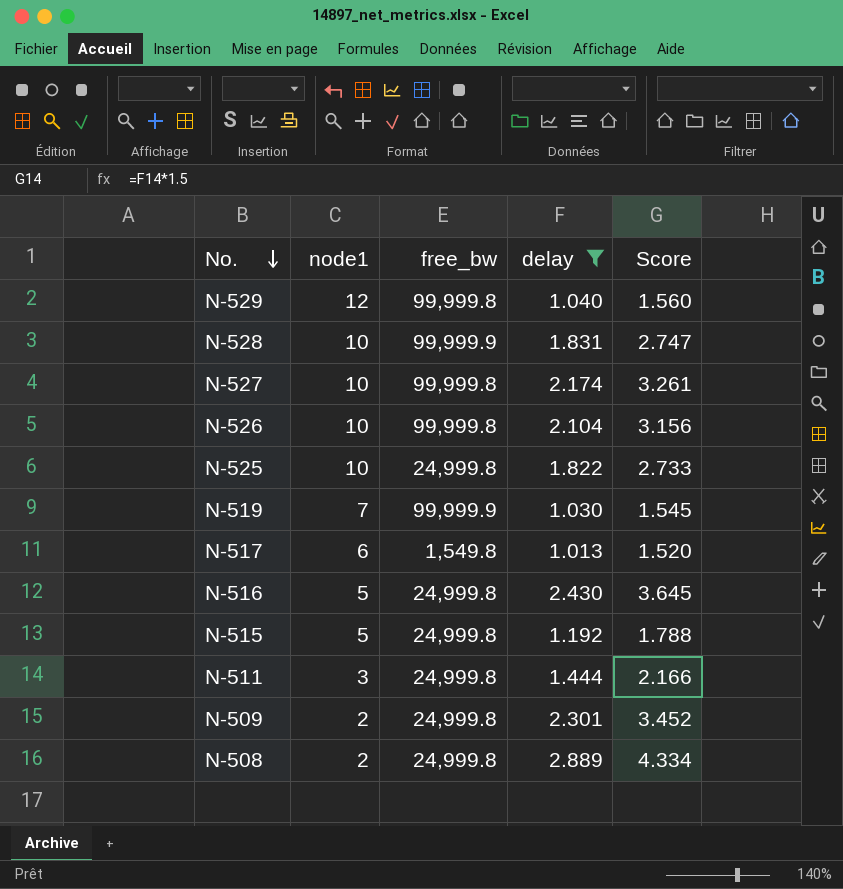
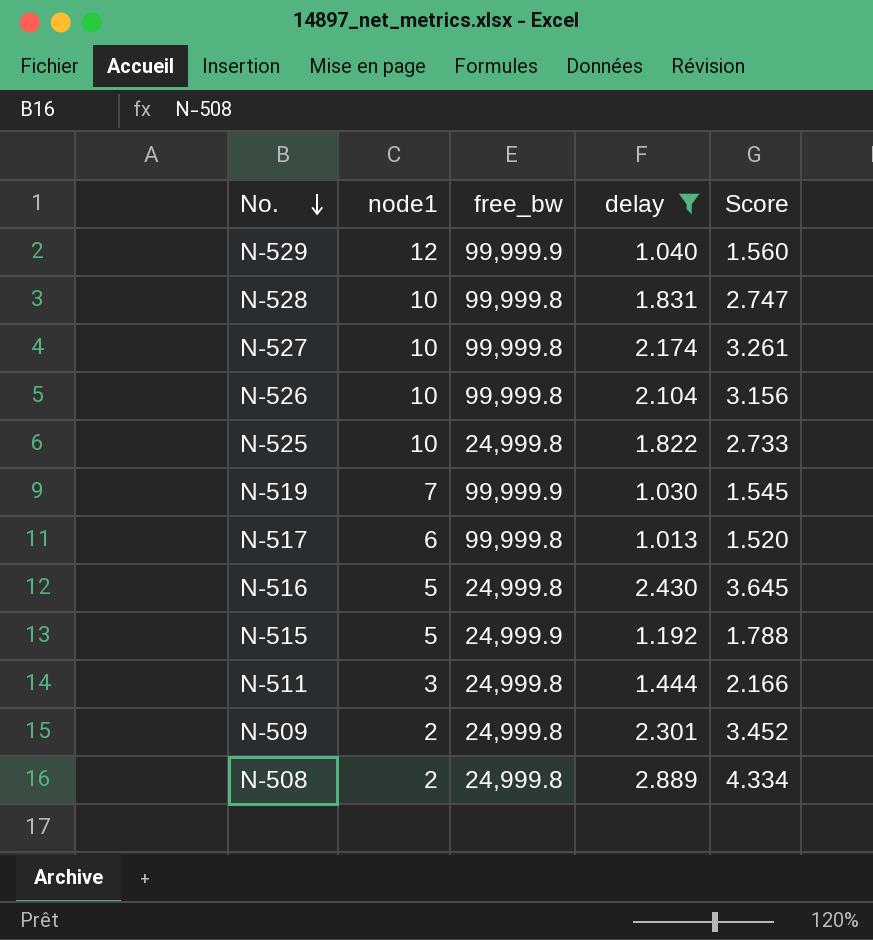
N-529 | free_bw: 99,999.8 -> 99,999.9
N-528 | free_bw: 99,999.9 -> 99,999.8
N-517 | free_bw: 1,549.8 -> 99,999.8
N-515 | free_bw: 24,999.8 -> 24,999.9

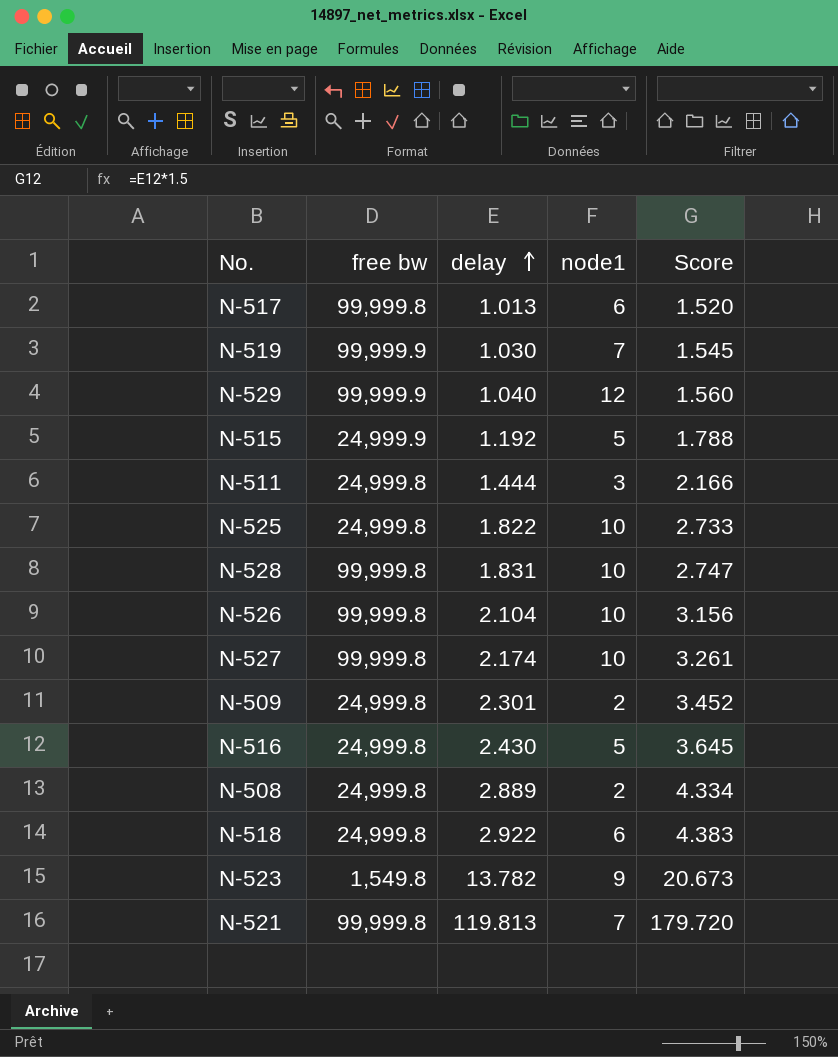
filter: delay <= 2.889 -> none
row order: No. descending -> delay ascending
column name: free_bw -> free bw
column node1 | position: 2 -> 4

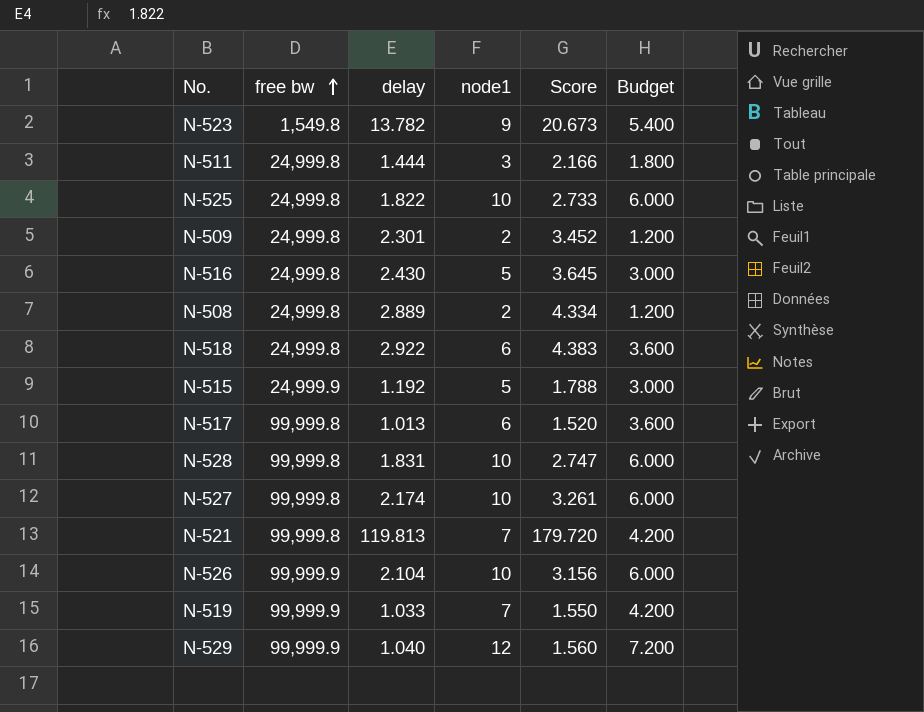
row order: delay ascending -> free bw ascending
column Budget | formula: none -> [node1] * 0.6
N-526 | free bw: 99,999.8 -> 99,999.9
N-519 | delay: 1.030 -> 1.033
N-519 | Score: 1.545 -> 1.550

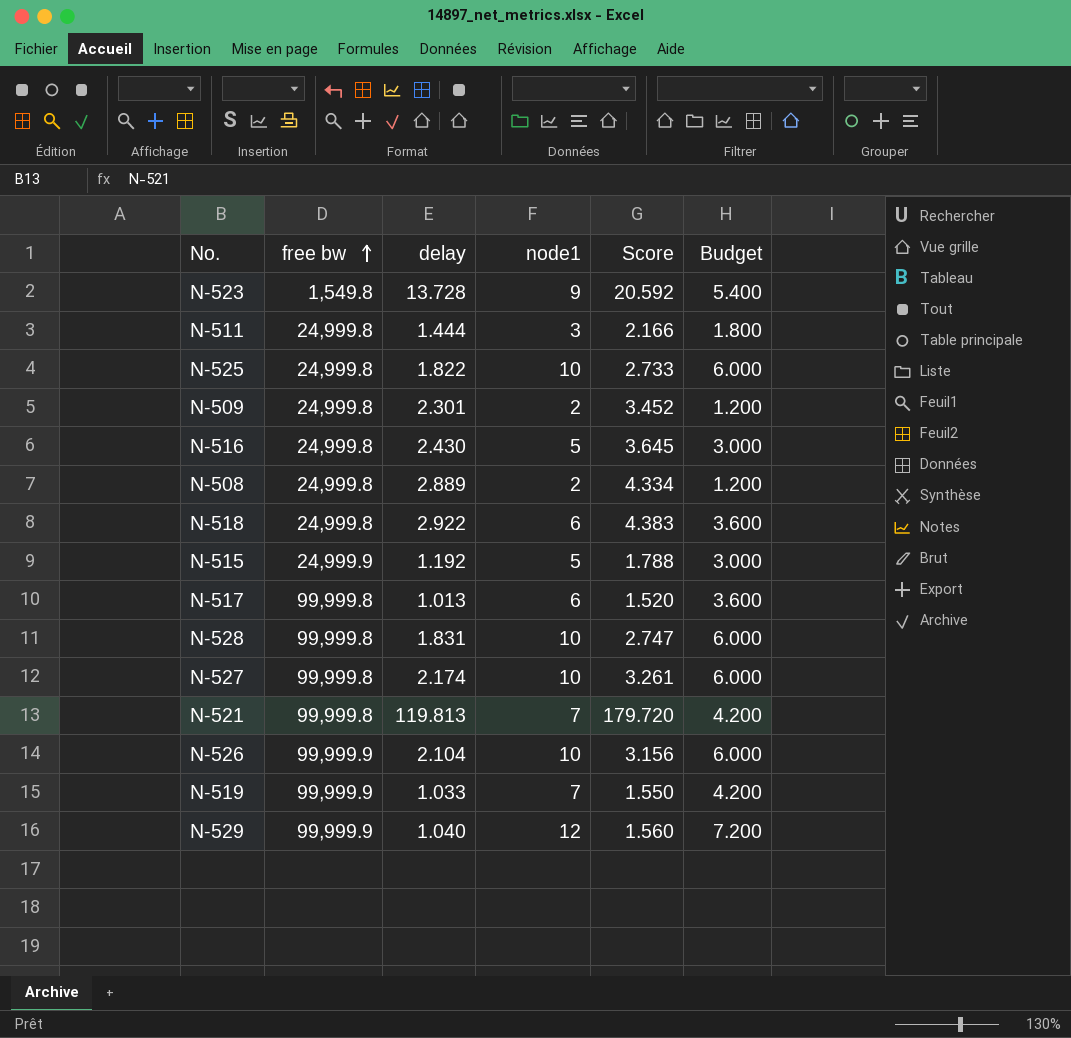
N-523 | delay: 13.782 -> 13.728
N-523 | Score: 20.673 -> 20.592

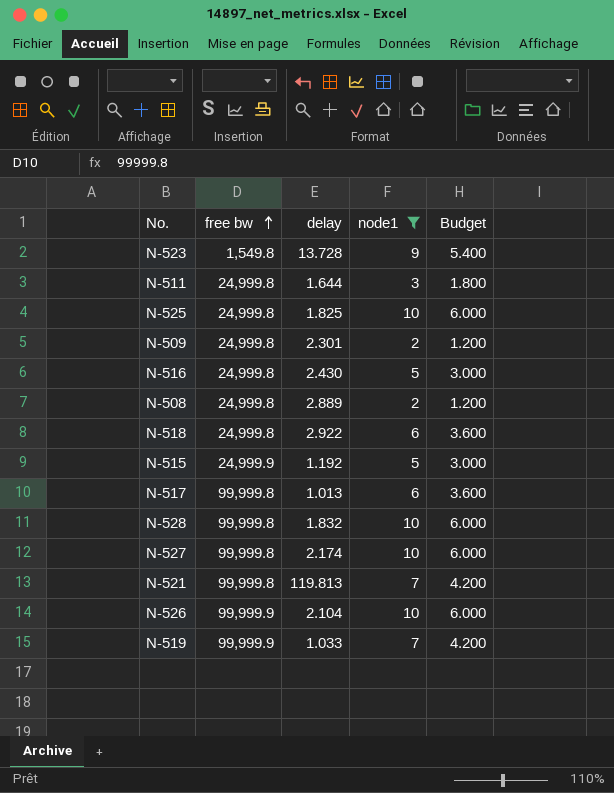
filter: none -> node1 != 12
column Score | formula: [delay] * 1.5 -> none
N-511 | delay: 1.444 -> 1.644
N-525 | delay: 1.822 -> 1.825
N-528 | delay: 1.831 -> 1.832

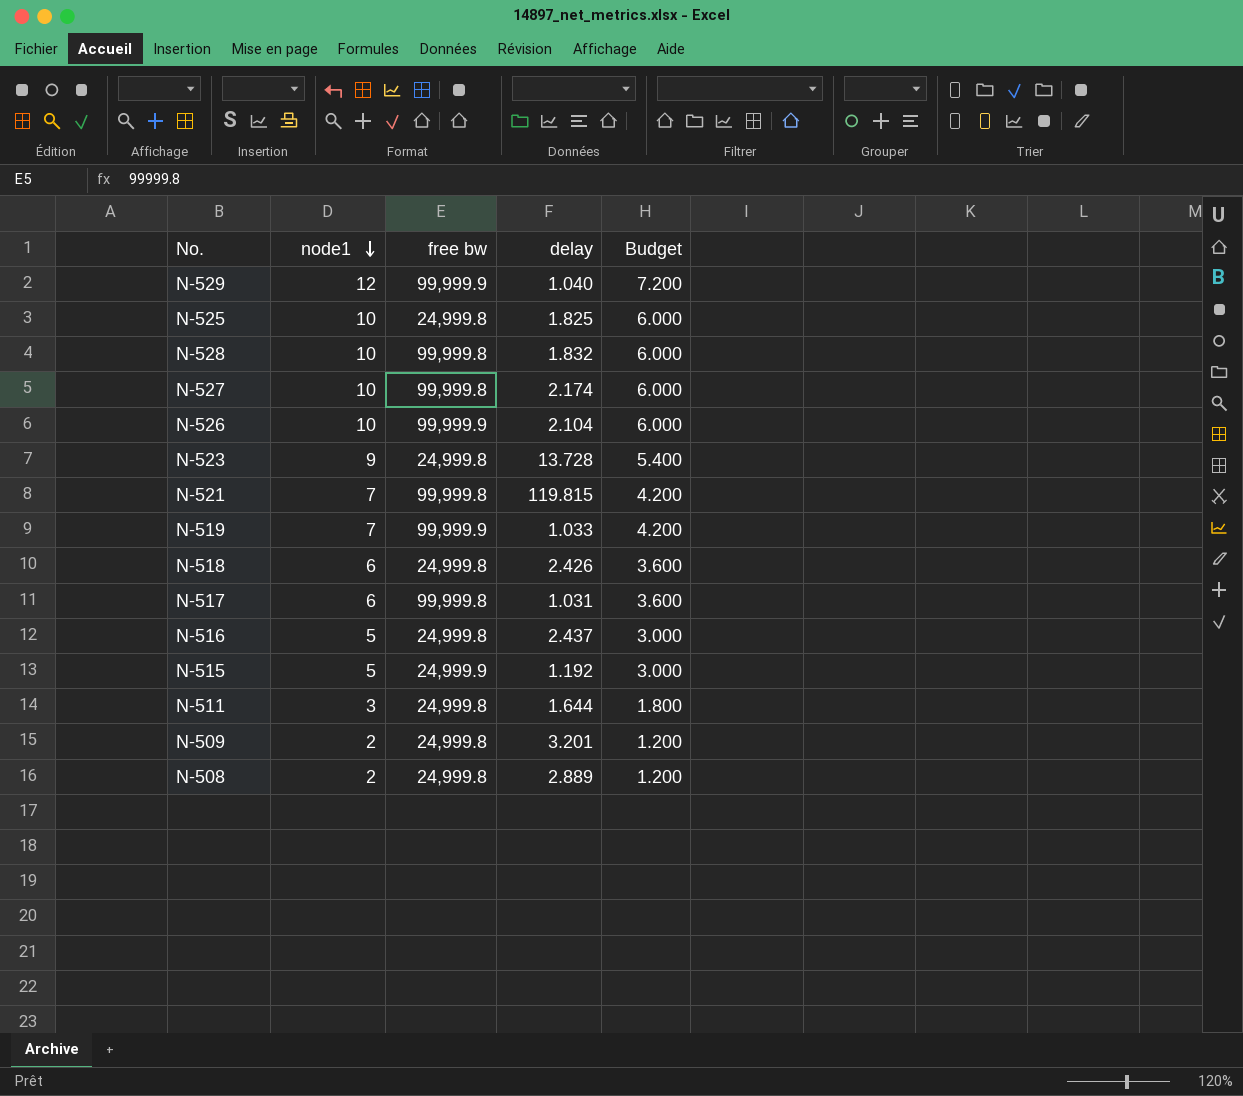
filter: node1 != 12 -> none
row order: free bw ascending -> node1 descending
column node1 | position: 4 -> 2
N-523 | free bw: 1,549.8 -> 24,999.8
N-521 | delay: 119.813 -> 119.815
N-518 | delay: 2.922 -> 2.426
N-517 | delay: 1.013 -> 1.031
N-516 | delay: 2.430 -> 2.437
N-509 | delay: 2.301 -> 3.201

